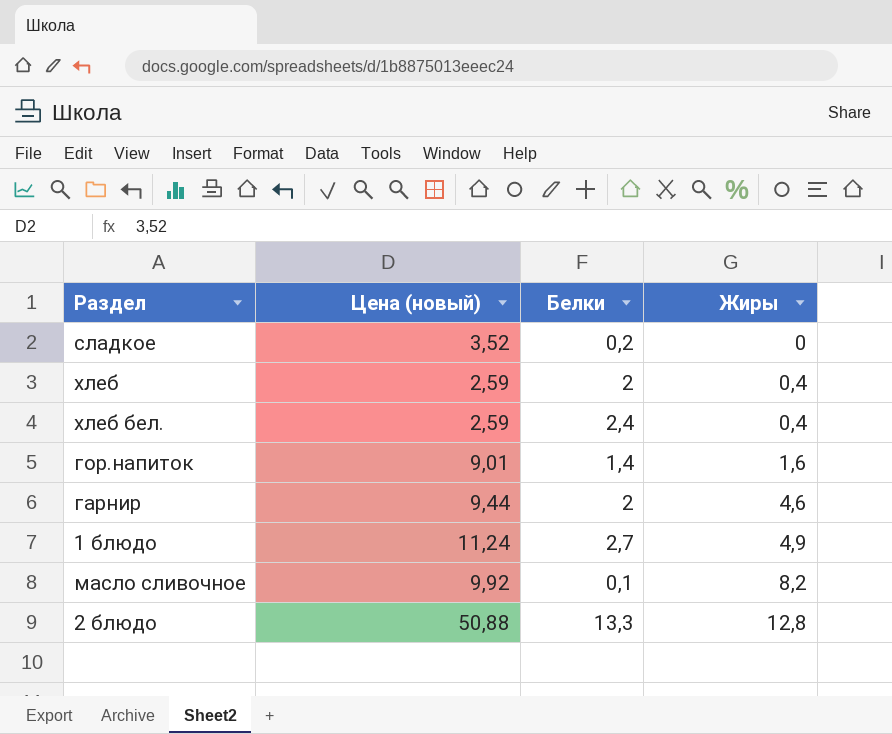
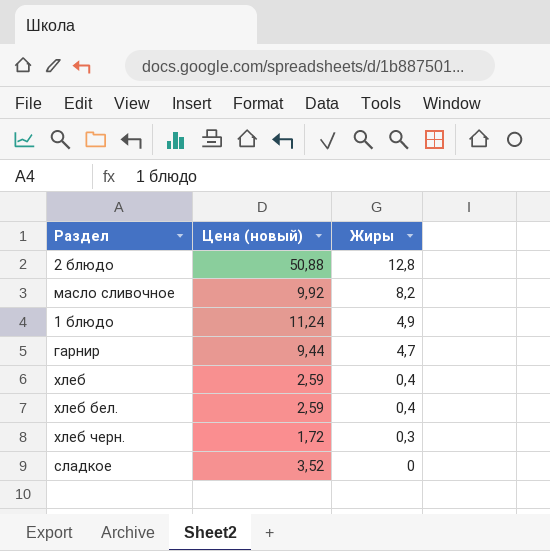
row order: Жиры ascending -> Жиры descending
column Белки | position: 3 -> none
row гор.напиток: 9,01 | 1,4 | 1,6 -> none
гарнир | Жиры: 4,6 -> 4,7
row хлеб черн.: none -> 1,72 | 0,3

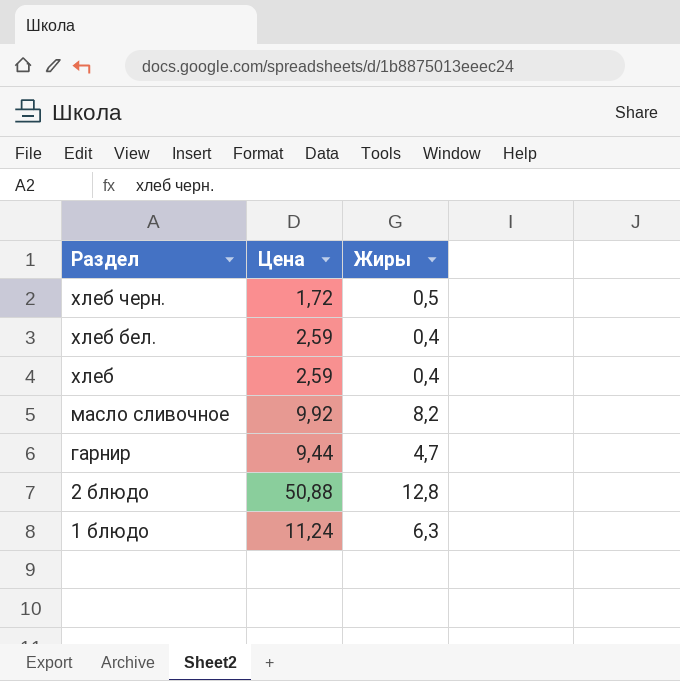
row order: Жиры descending -> Раздел descending
column name: Цена (новый) -> Цена
row сладкое: 3,52 | 0 -> none
хлеб черн. | Жиры: 0,3 -> 0,5
1 блюдо | Жиры: 4,9 -> 6,3

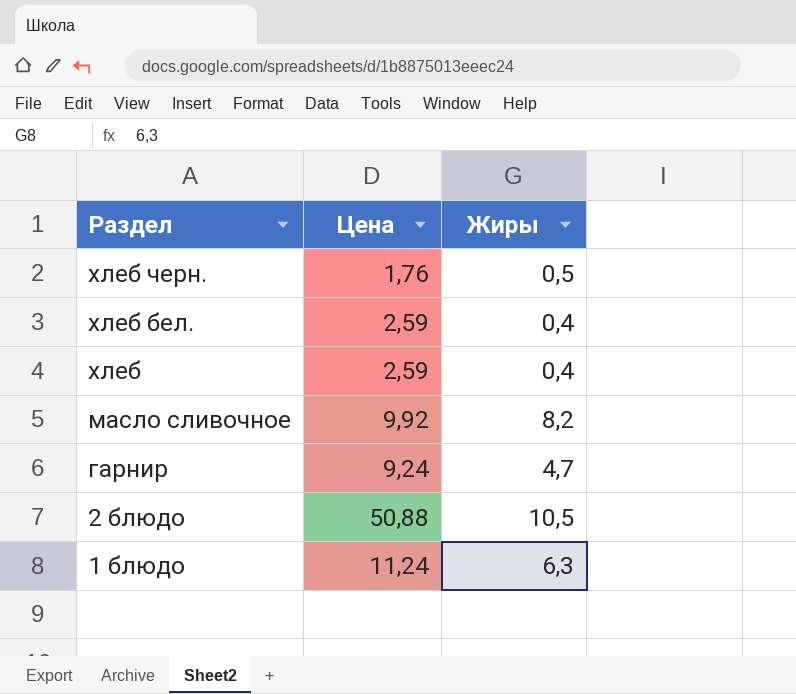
хлеб черн. | Цена: 1,72 -> 1,76
гарнир | Цена: 9,44 -> 9,24
2 блюдо | Жиры: 12,8 -> 10,5

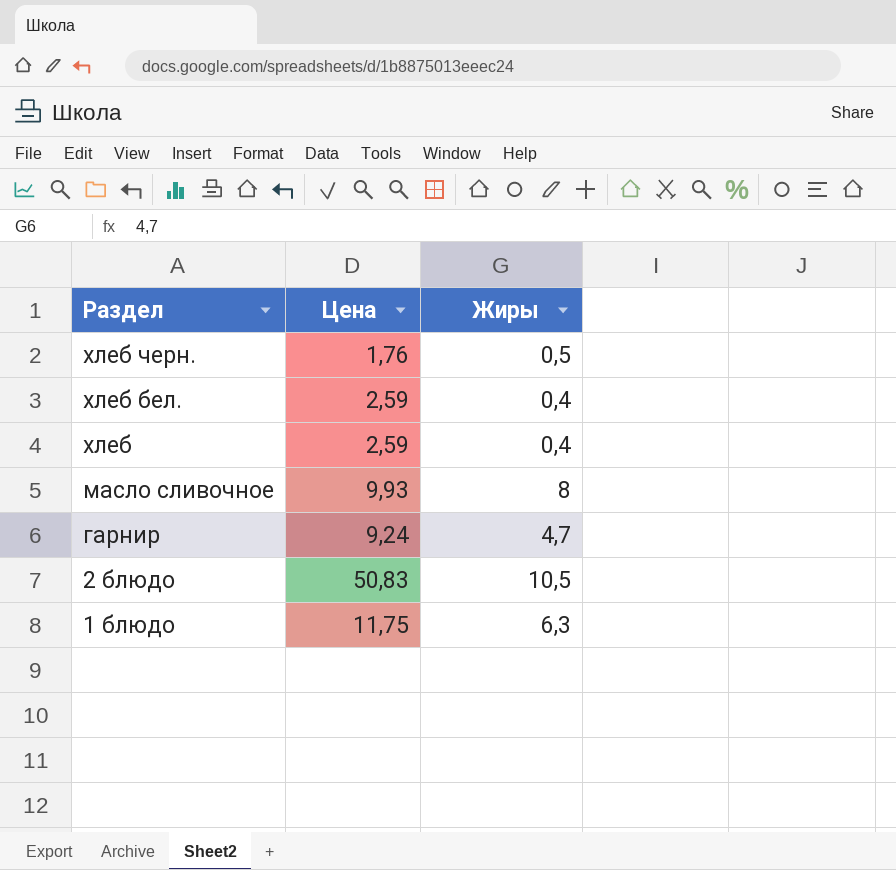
масло сливочное | Цена: 9,92 -> 9,93
масло сливочное | Жиры: 8,2 -> 8
2 блюдо | Цена: 50,88 -> 50,83
1 блюдо | Цена: 11,24 -> 11,75

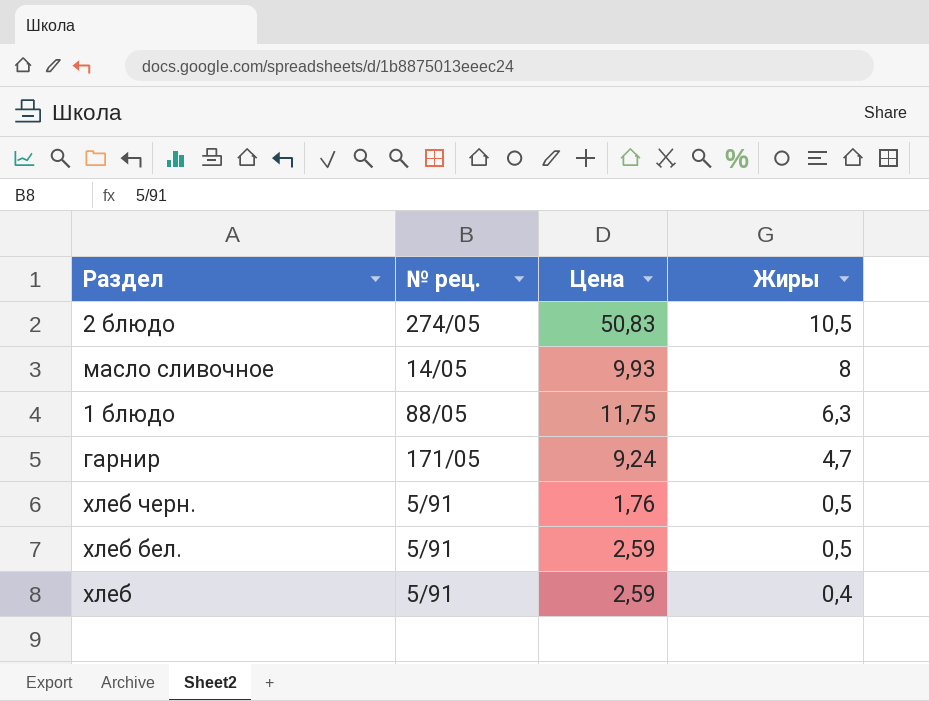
row order: Раздел descending -> Жиры descending
column № рец. | position: none -> 2
хлеб бел. | Жиры: 0,4 -> 0,5

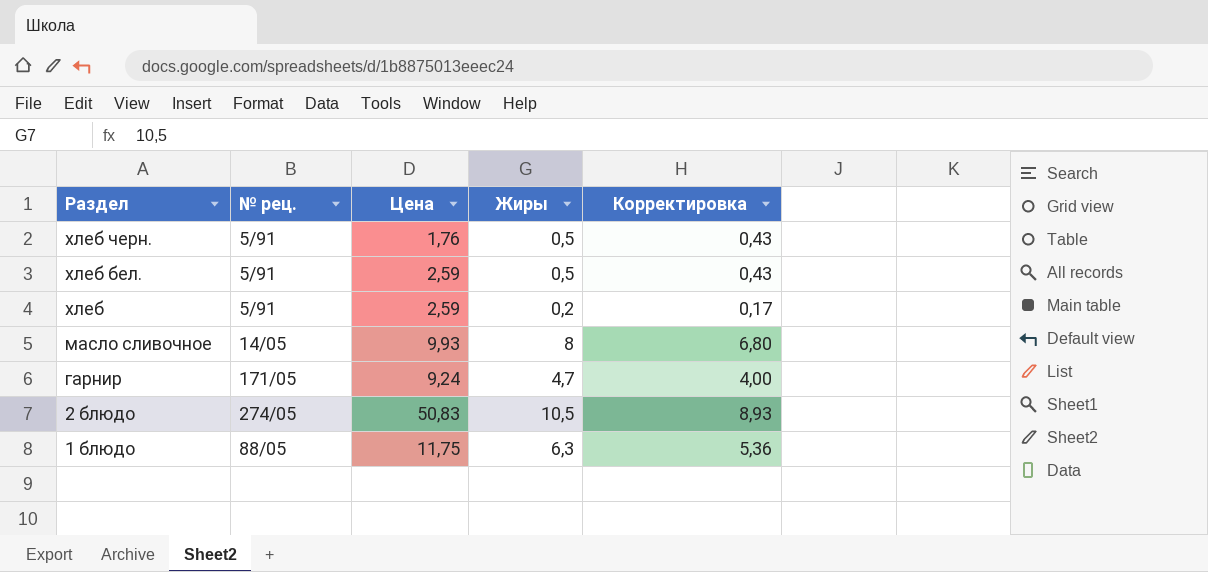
row order: Жиры descending -> Раздел descending
column Корректировка | formula: none -> [Жиры] * 0,85
хлеб | Жиры: 0,4 -> 0,2

